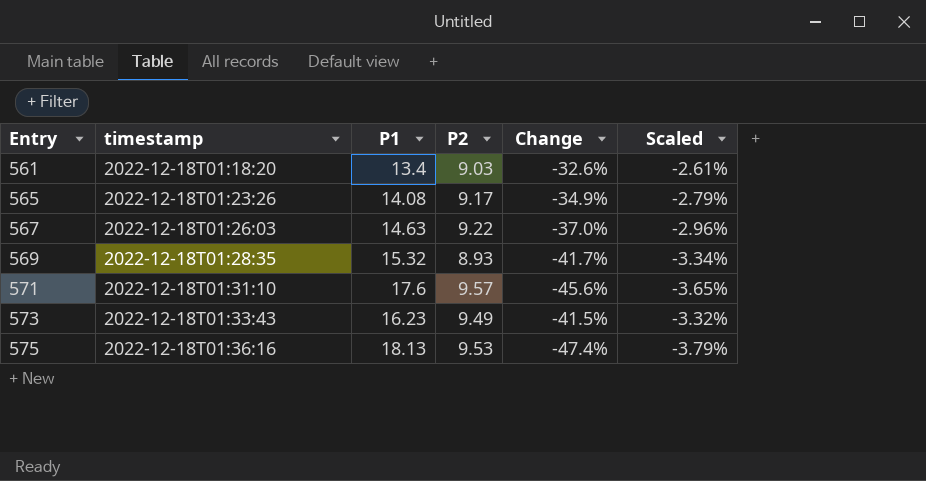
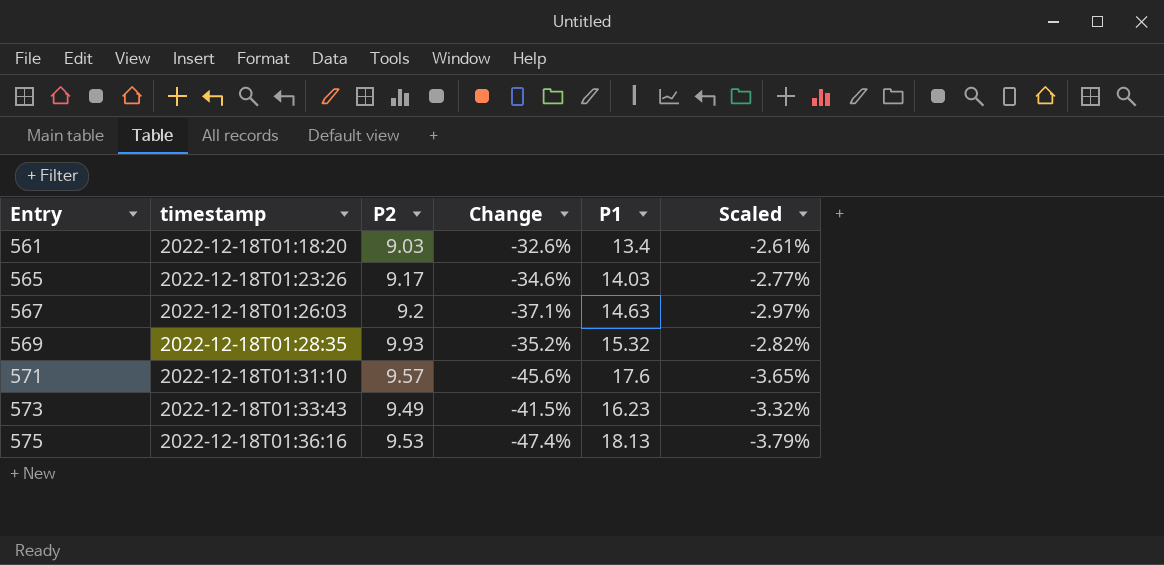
column P1 | position: 3 -> 5
565 | Change: -34.9% -> -34.6%
565 | P1: 14.08 -> 14.03
565 | Scaled: -2.79% -> -2.77%
567 | P2: 9.22 -> 9.2
567 | Change: -37.0% -> -37.1%
567 | Scaled: -2.96% -> -2.97%
569 | P2: 8.93 -> 9.93
569 | Change: -41.7% -> -35.2%
569 | Scaled: -3.34% -> -2.82%

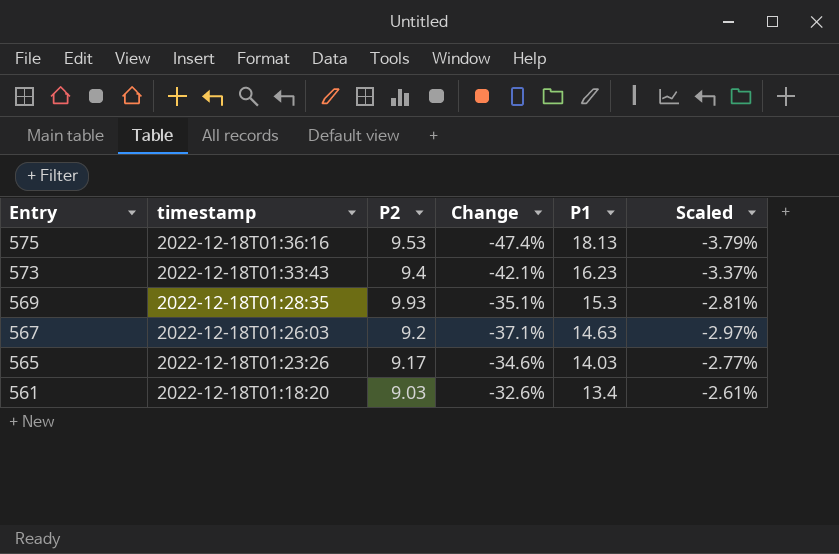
row order: Entry ascending -> Entry descending
row 571: 2022-12-18T01:31:10 | 9.57 | -45.6% | 17.6 | -3.65% -> none
573 | P2: 9.49 -> 9.4
573 | Change: -41.5% -> -42.1%
573 | Scaled: -3.32% -> -3.37%
569 | Change: -35.2% -> -35.1%
569 | P1: 15.32 -> 15.3
569 | Scaled: -2.82% -> -2.81%

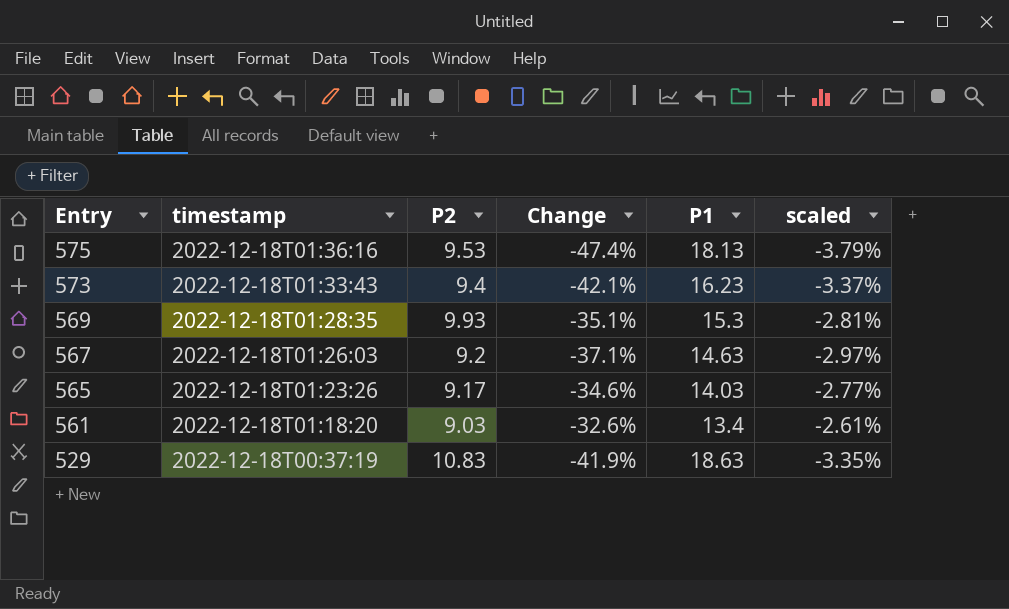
column name: Scaled -> scaled
row 529: none -> 2022-12-18T00:37:19 | 10.83 | -41.9% | 18.63 | -3.35%

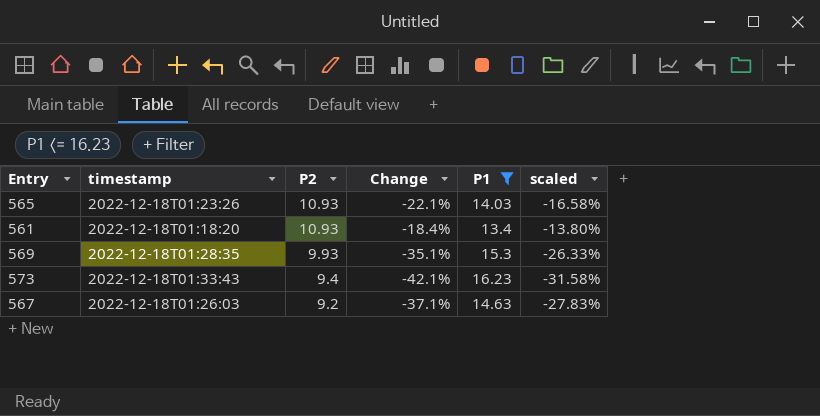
filter: none -> P1 <= 16.23
row order: Entry descending -> P2 descending
column scaled | formula: [Change] * 0.08 -> [Change] * 0.75
565 | P2: 9.17 -> 10.93
565 | Change: -34.6% -> -22.1%
561 | P2: 9.03 -> 10.93
561 | Change: -32.6% -> -18.4%

